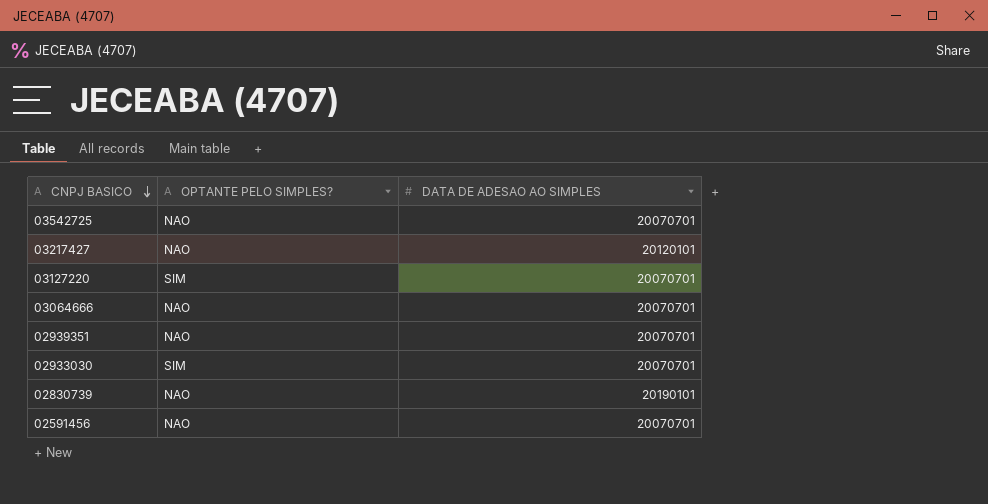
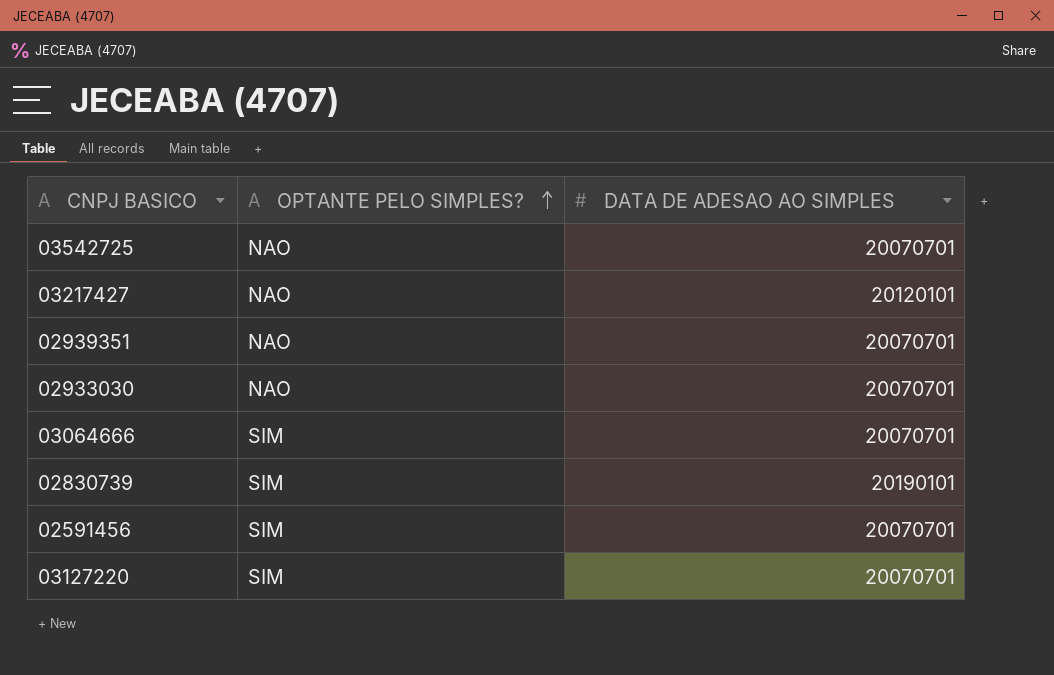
row order: CNPJ BASICO descending -> OPTANTE PELO SIMPLES? ascending
02933030 | OPTANTE PELO SIMPLES?: SIM -> NAO
03064666 | OPTANTE PELO SIMPLES?: NAO -> SIM
02830739 | OPTANTE PELO SIMPLES?: NAO -> SIM
02591456 | OPTANTE PELO SIMPLES?: NAO -> SIM

